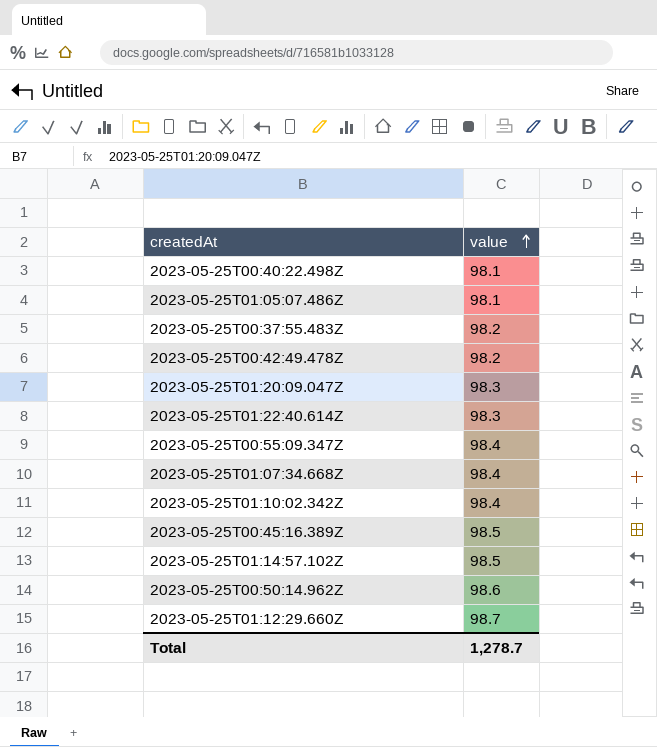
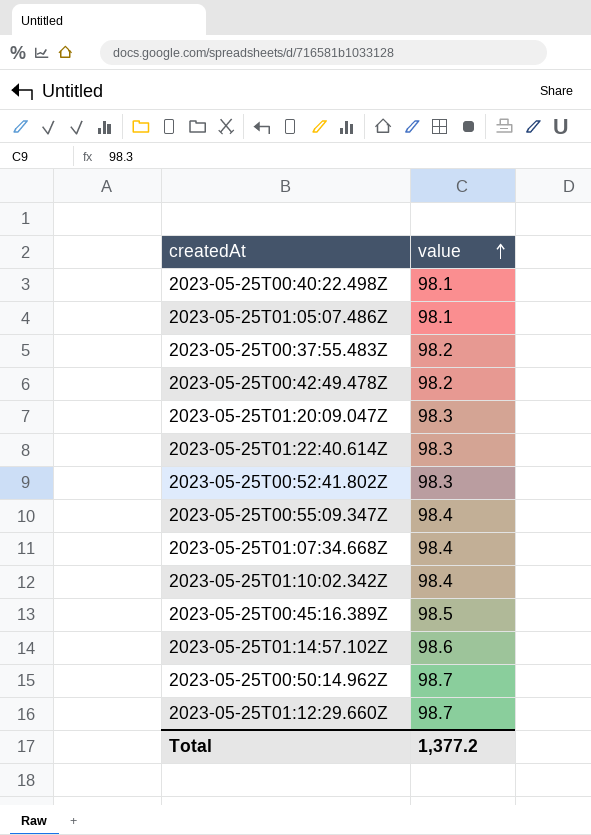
row 2023-05-25T00:52:41.802Z: none -> 98.3
2023-05-25T01:14:57.102Z | value: 98.5 -> 98.6
2023-05-25T00:50:14.962Z | value: 98.6 -> 98.7
Total | value: 1,278.7 -> 1,377.2

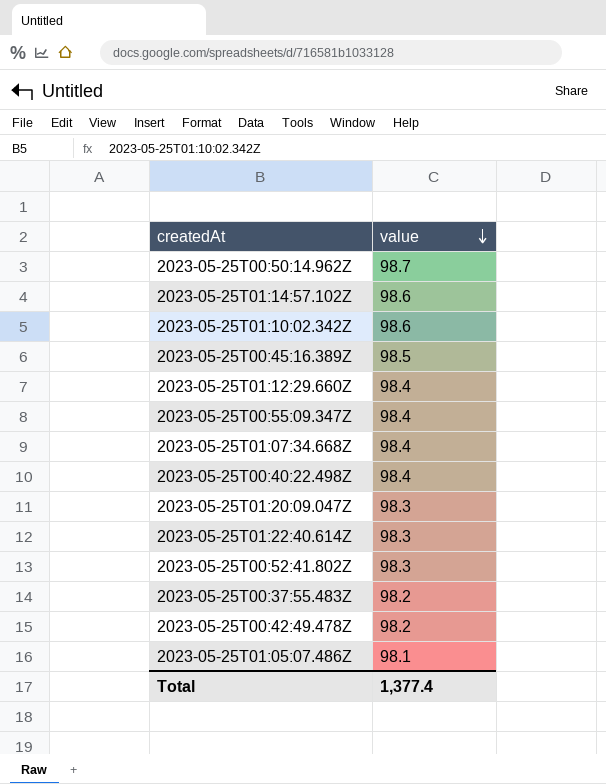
row order: value ascending -> value descending
2023-05-25T01:10:02.342Z | value: 98.4 -> 98.6
2023-05-25T01:12:29.660Z | value: 98.7 -> 98.4
2023-05-25T00:40:22.498Z | value: 98.1 -> 98.4
Total | value: 1,377.2 -> 1,377.4

